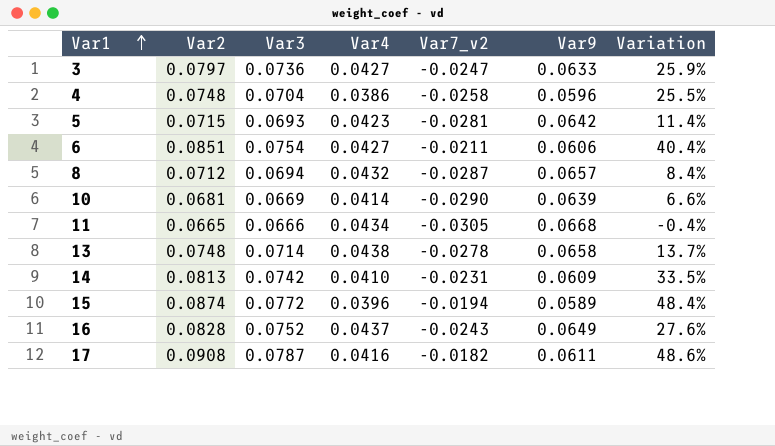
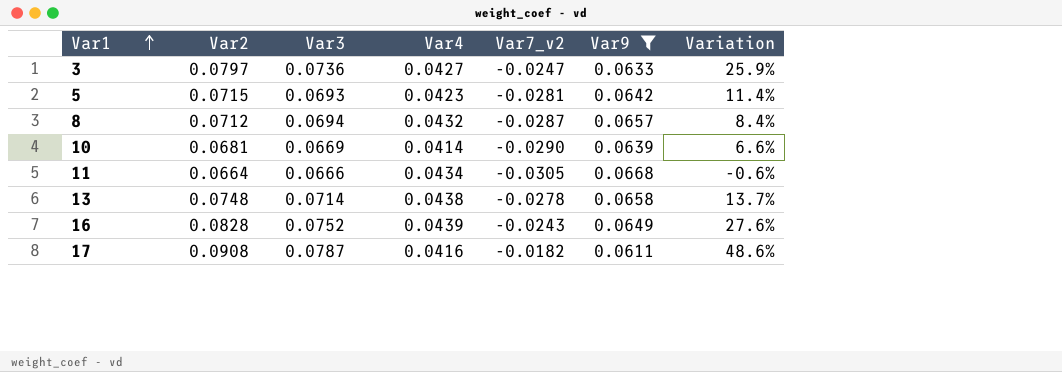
filter: none -> Var9 >= 0.0611
11 | Var2: 0.0665 -> 0.0664
11 | Variation: -0.4% -> -0.6%
16 | Var4: 0.0437 -> 0.0439

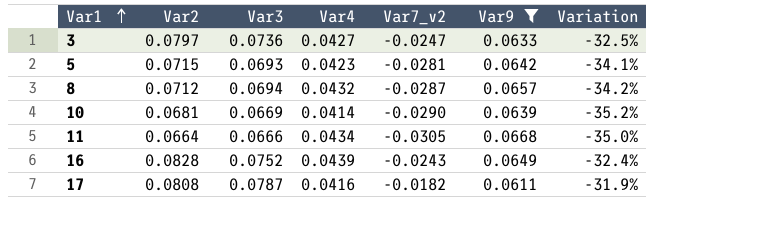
column Variation | formula: ([Var2] - [Var9]) / [Var9] -> ([Var4] - [Var9]) / [Var9]
row 13: 0.0748 | 0.0714 | 0.0438 | -0.0278 | 0.0658 | 13.7% -> none
17 | Var2: 0.0908 -> 0.0808

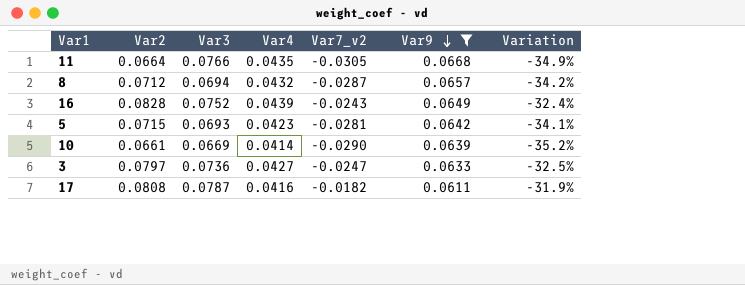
row order: Var1 ascending -> Var9 descending
11 | Var3: 0.0666 -> 0.0766
11 | Var4: 0.0434 -> 0.0435
11 | Variation: -35.0% -> -34.9%
10 | Var2: 0.0681 -> 0.0661

